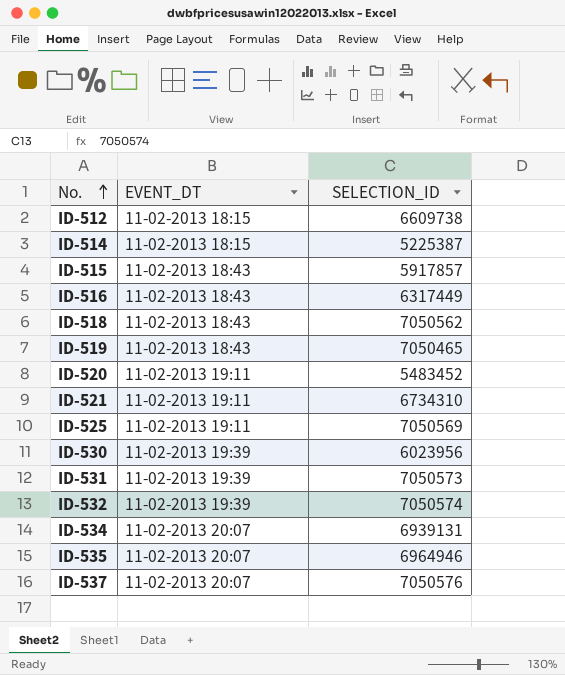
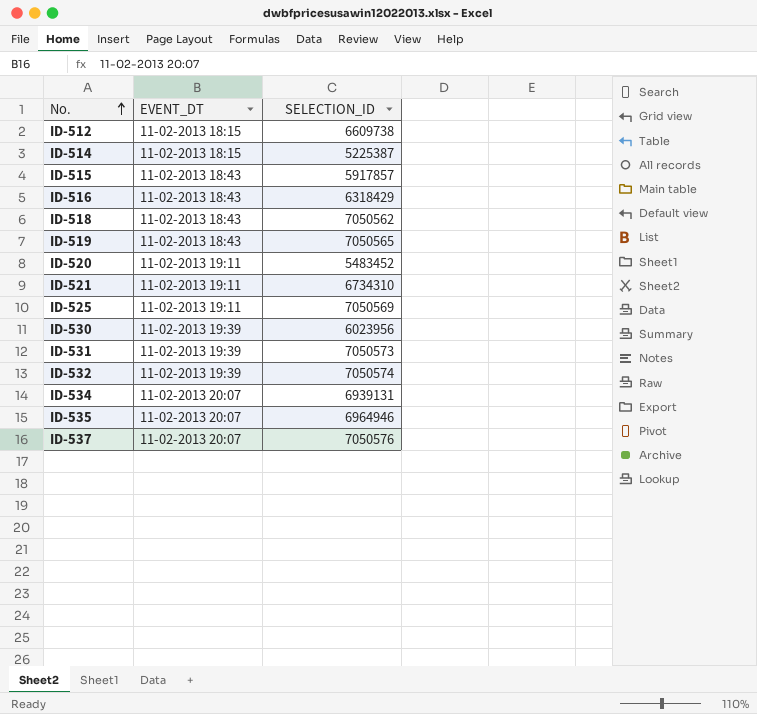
ID-516 | SELECTION_ID: 6317449 -> 6318429
ID-519 | SELECTION_ID: 7050465 -> 7050565

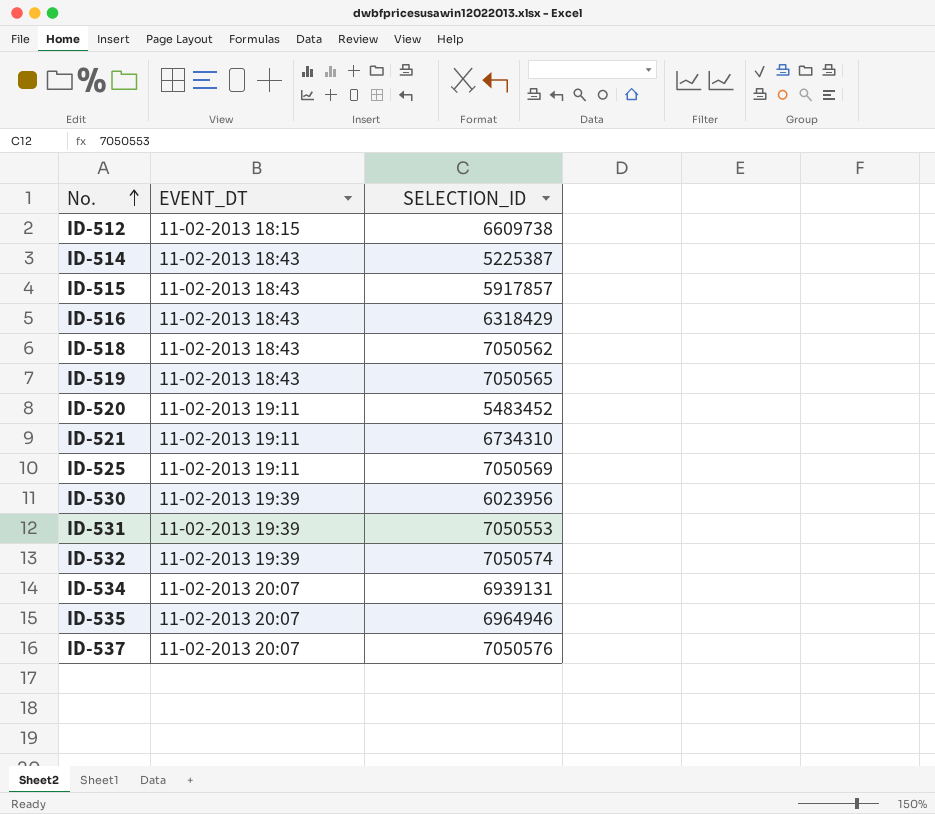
ID-514 | EVENT_DT: 11-02-2013 18:15 -> 11-02-2013 18:43
ID-531 | SELECTION_ID: 7050573 -> 7050553

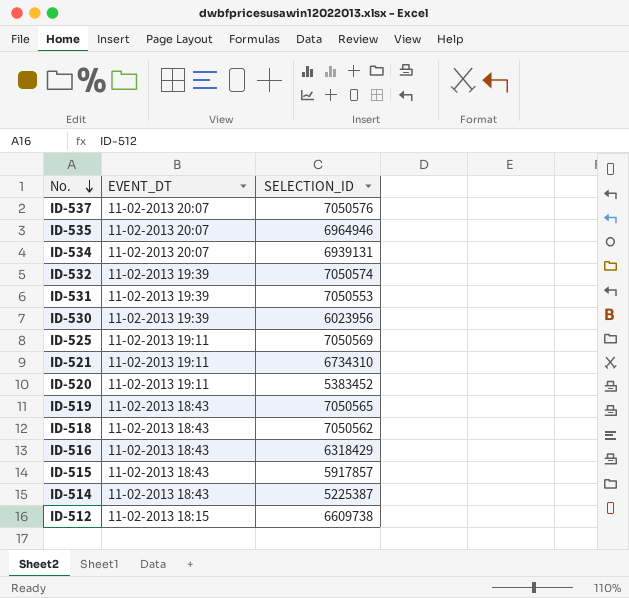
row order: No. ascending -> No. descending
ID-520 | SELECTION_ID: 5483452 -> 5383452

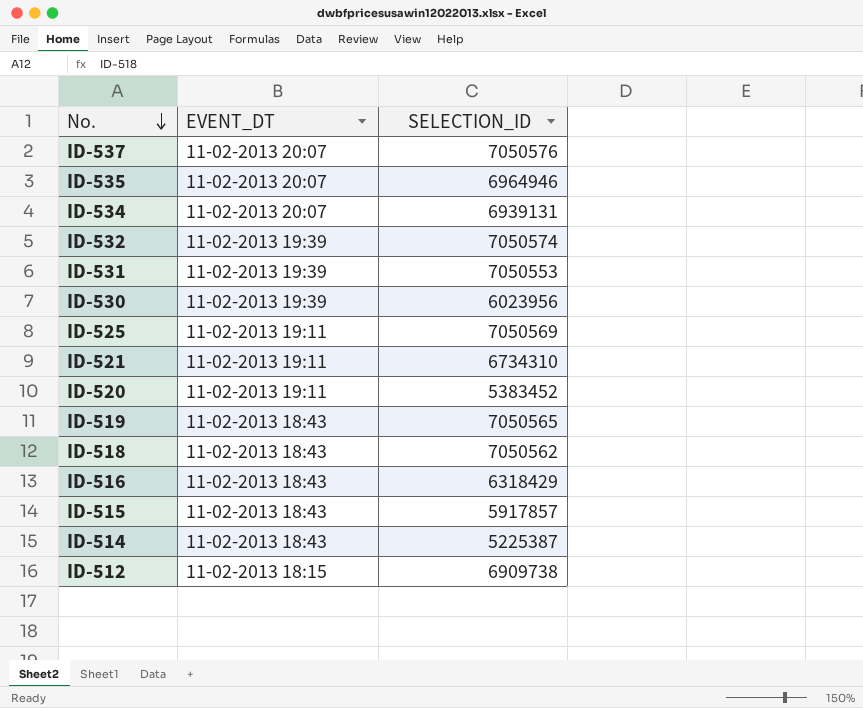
ID-512 | SELECTION_ID: 6609738 -> 6909738

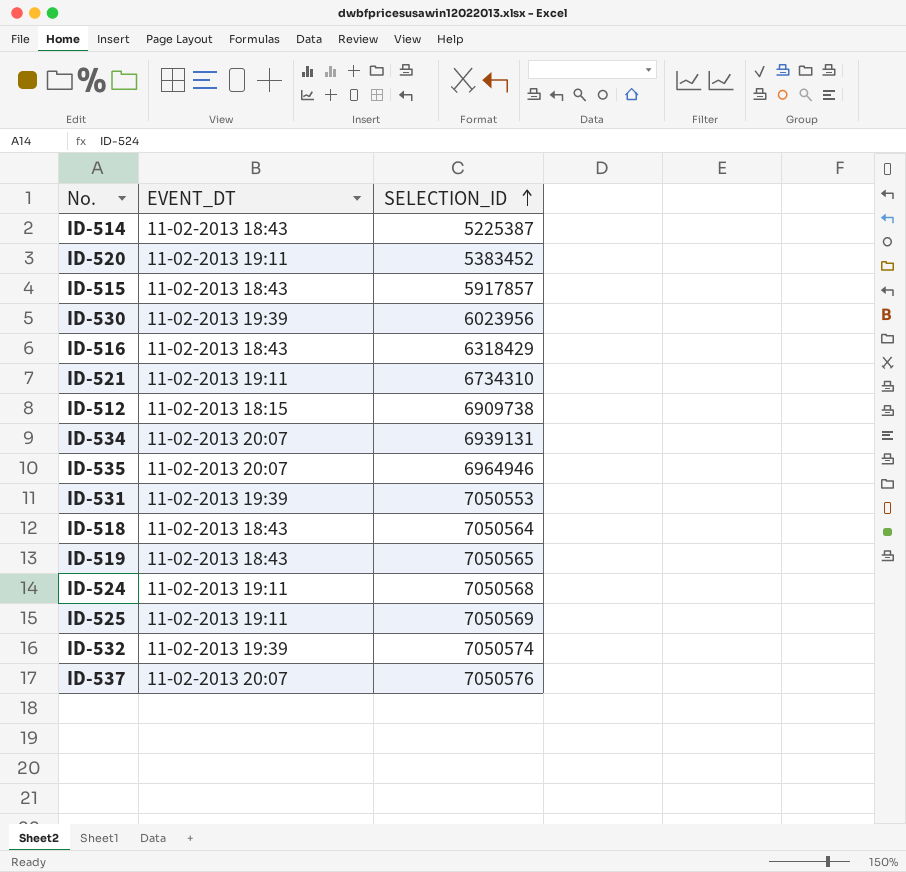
row order: No. descending -> SELECTION_ID ascending
ID-518 | SELECTION_ID: 7050562 -> 7050564
row ID-524: none -> 11-02-2013 19:11 | 7050568

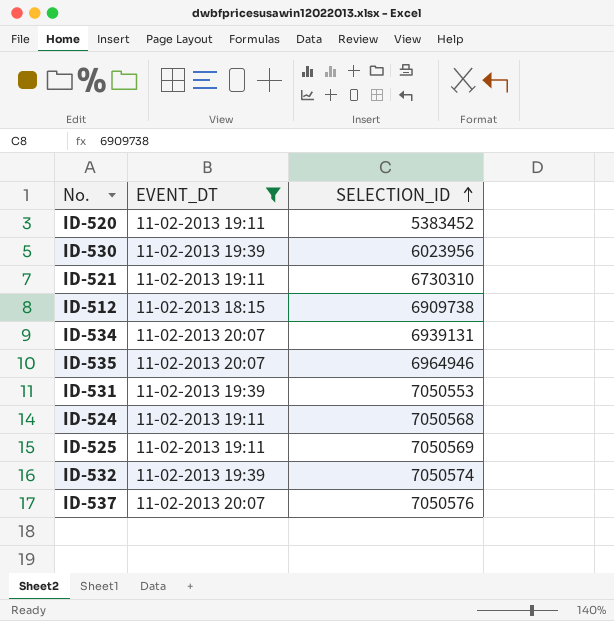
filter: none -> EVENT_DT != 11-02-2013 18:43
ID-521 | SELECTION_ID: 6734310 -> 6730310

